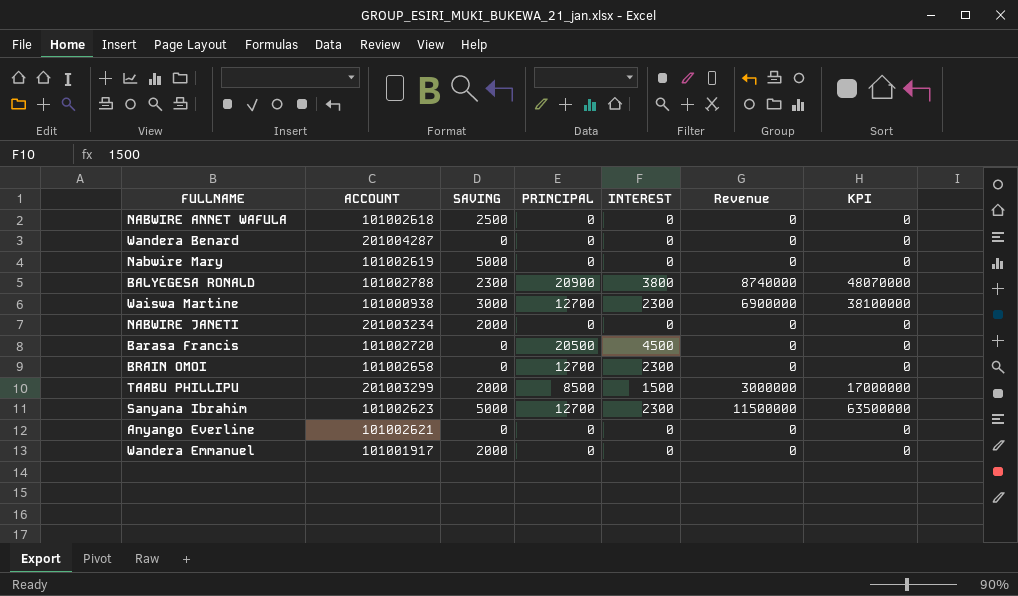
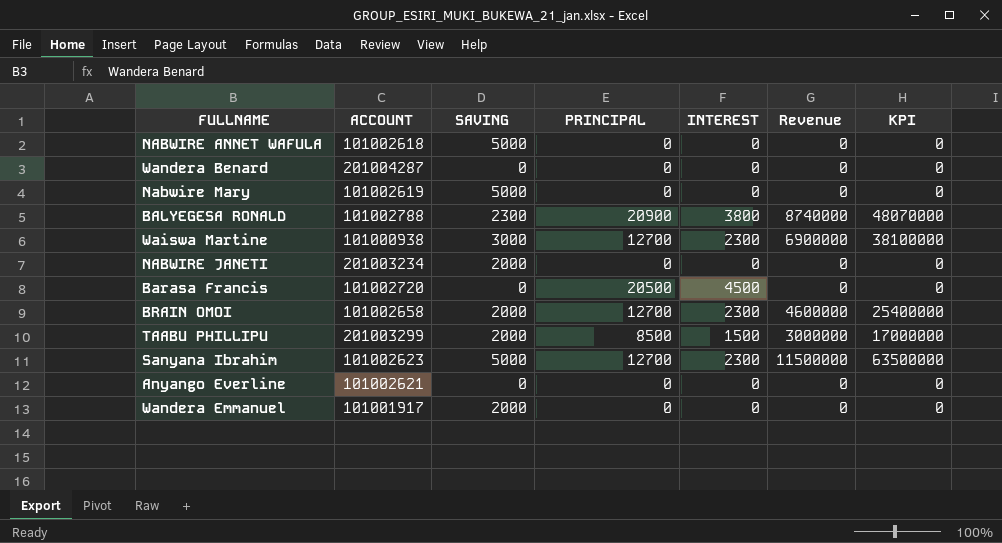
NABWIRE ANNET WAFULA | SAVING: 2500 -> 5000
BRAIN OMOI | SAVING: 0 -> 2000
BRAIN OMOI | Revenue: 0 -> 4600000
BRAIN OMOI | KPI: 0 -> 25400000

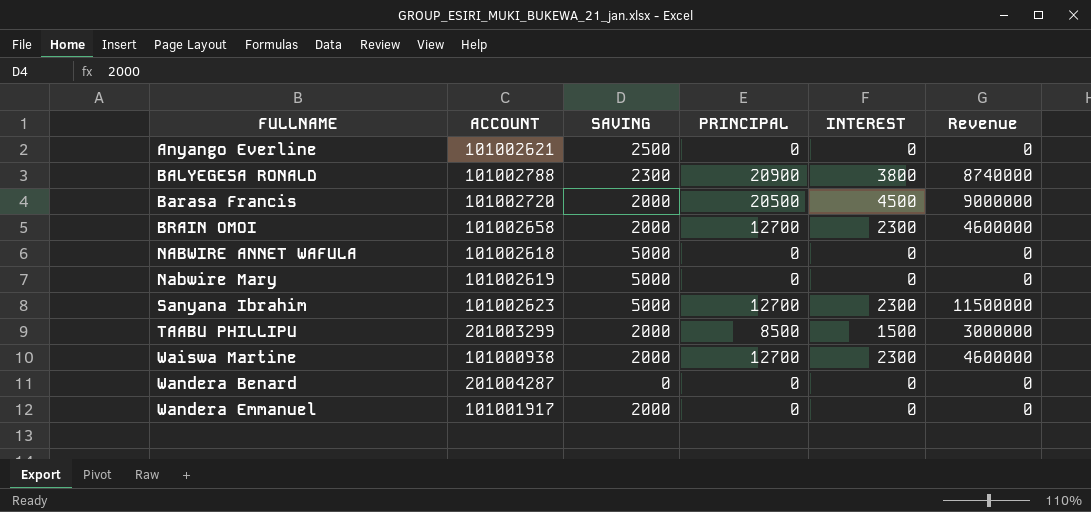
row order: none -> FULLNAME ascending
column KPI | formula: [SAVING] * [PRINCIPAL] -> none
row NABWIRE JANETI: 201003234 | 2000 | 0 | 0 | 0 | 0 -> none
Anyango Everline | SAVING: 0 -> 2500
Barasa Francis | SAVING: 0 -> 2000
Barasa Francis | Revenue: 0 -> 9000000
Waiswa Martine | SAVING: 3000 -> 2000
Waiswa Martine | Revenue: 6900000 -> 4600000

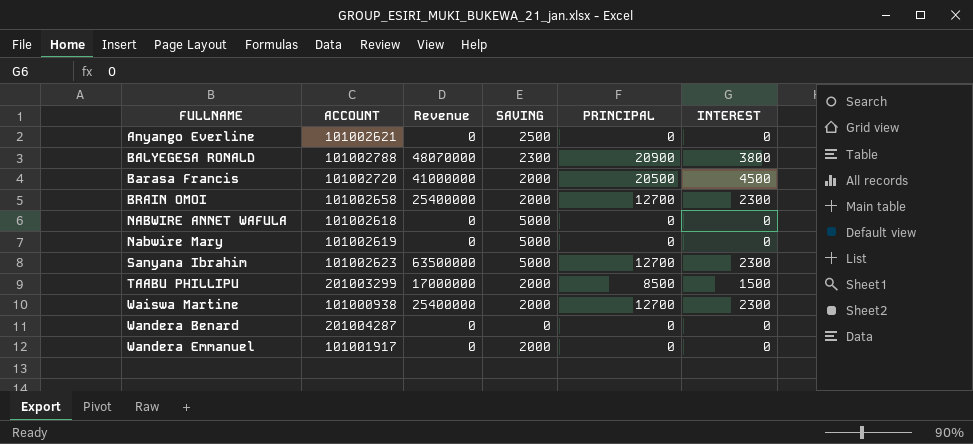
column Revenue | formula: [SAVING] * [INTEREST] -> [SAVING] * [PRINCIPAL]
column Revenue | position: 6 -> 3

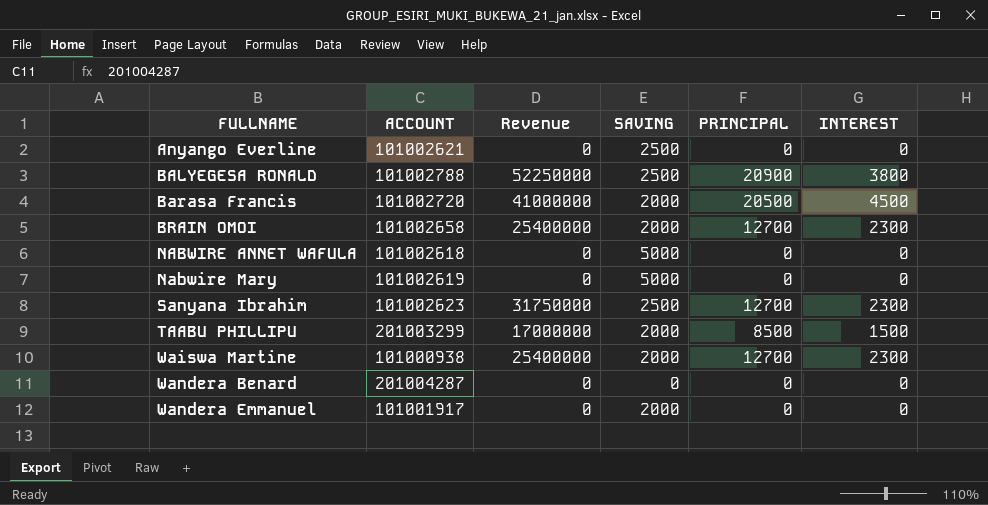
BALYEGESA RONALD | Revenue: 48070000 -> 52250000
BALYEGESA RONALD | SAVING: 2300 -> 2500
Sanyana Ibrahim | Revenue: 63500000 -> 31750000
Sanyana Ibrahim | SAVING: 5000 -> 2500

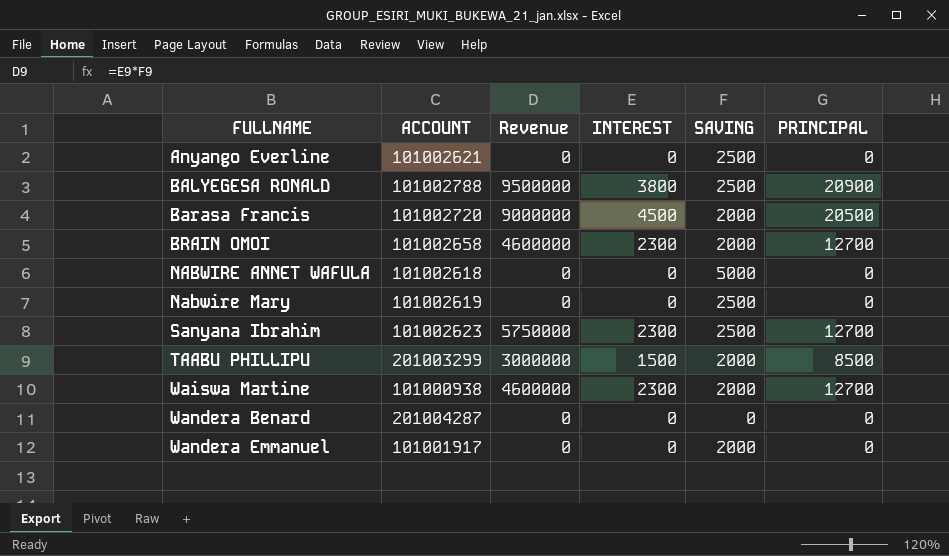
column Revenue | formula: [SAVING] * [PRINCIPAL] -> [INTEREST] * [SAVING]
column INTEREST | position: 6 -> 4
Nabwire Mary | SAVING: 5000 -> 2500

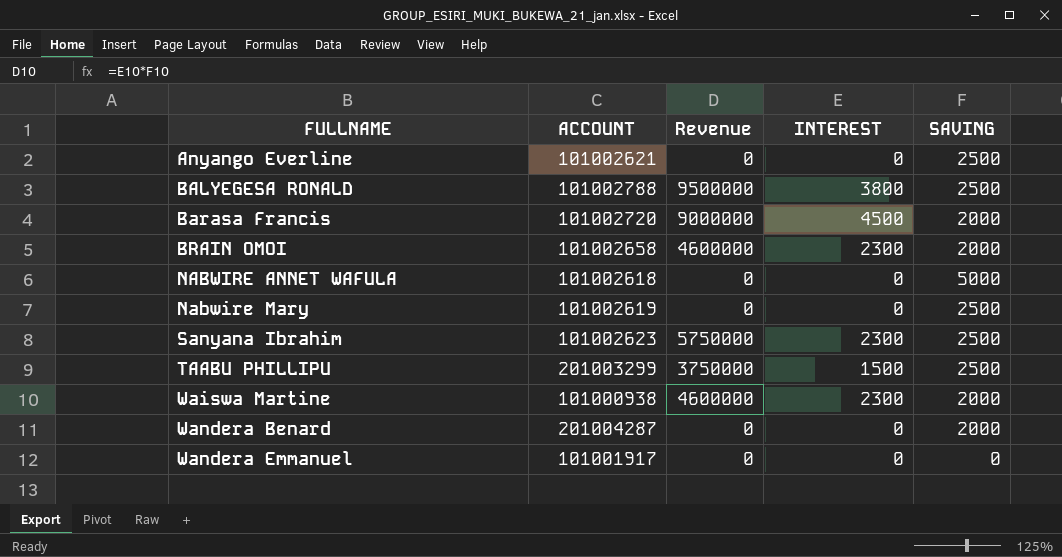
column PRINCIPAL | position: 6 -> none
TAABU PHILLIPU | Revenue: 3000000 -> 3750000
TAABU PHILLIPU | SAVING: 2000 -> 2500
Wandera Benard | SAVING: 0 -> 2000
Wandera Emmanuel | SAVING: 2000 -> 0

